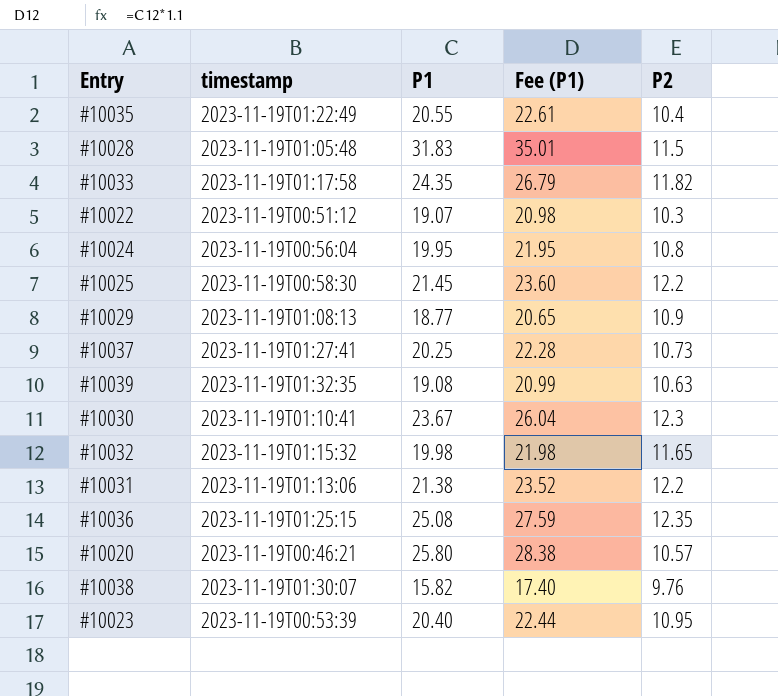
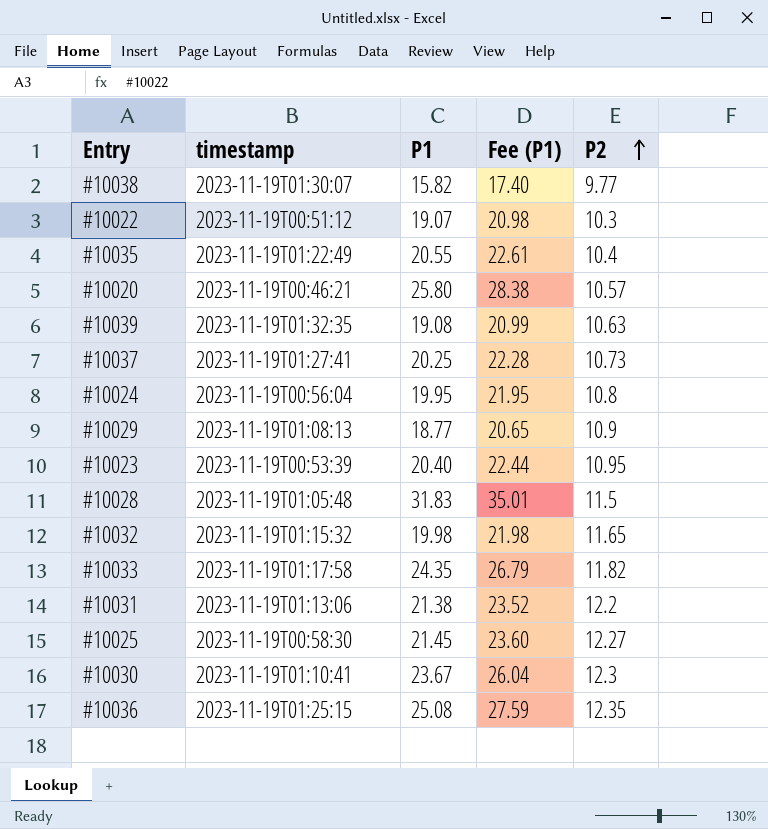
row order: none -> P2 ascending
#10038 | P2: 9.76 -> 9.77
#10025 | P2: 12.2 -> 12.27

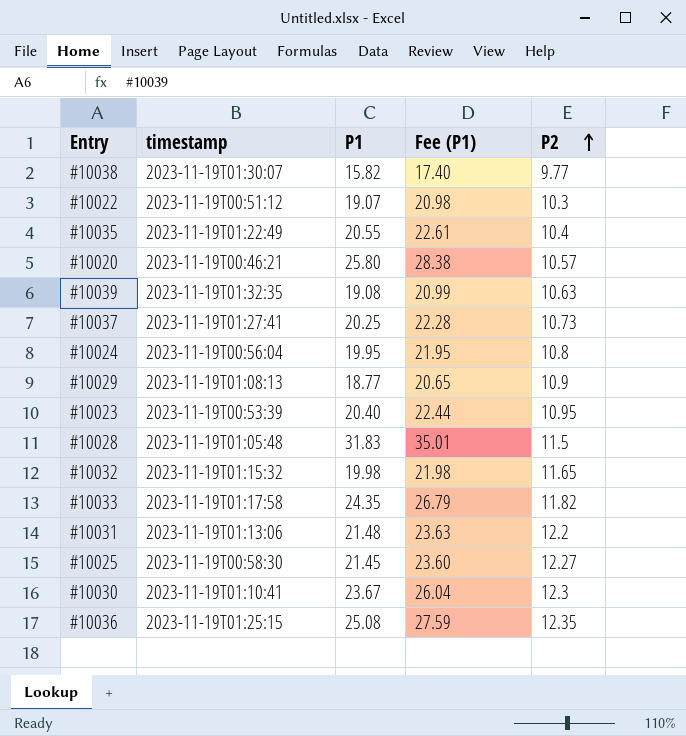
#10031 | P1: 21.38 -> 21.48
#10031 | Fee (P1): 23.52 -> 23.63

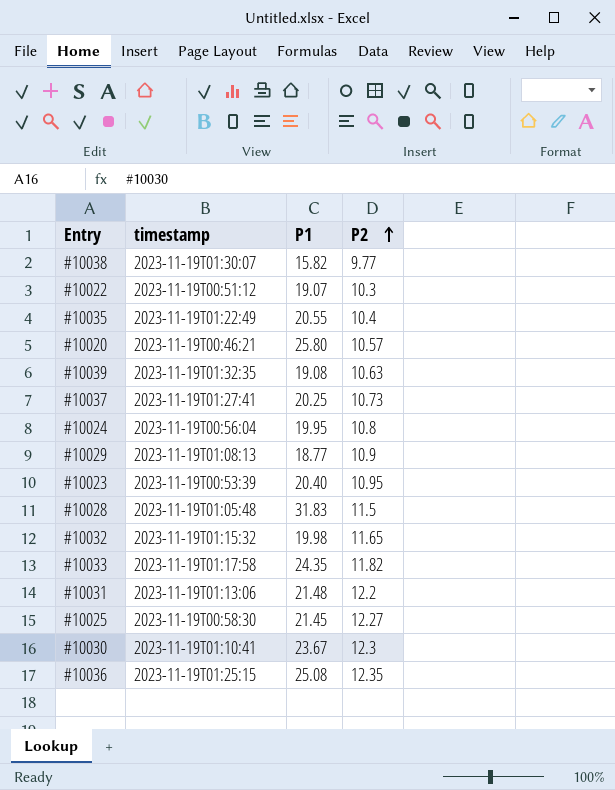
column Fee (P1) | formula: [P1] * 1.1 -> none

